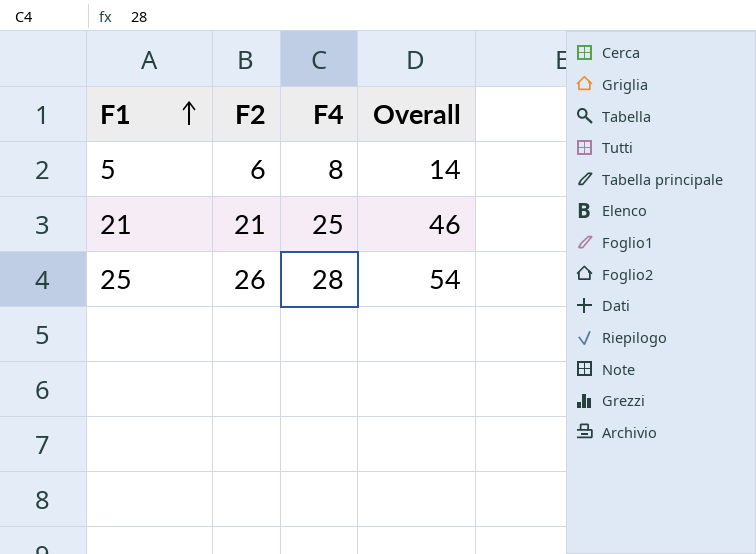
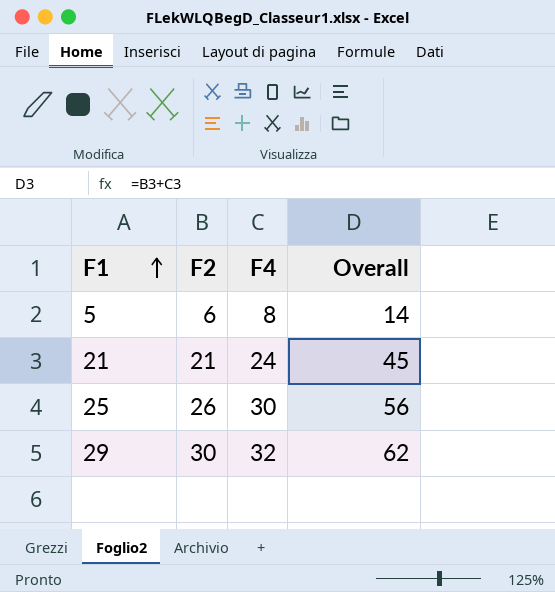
21 | F4: 25 -> 24
21 | Overall: 46 -> 45
25 | F4: 28 -> 30
25 | Overall: 54 -> 56
row 29: none -> 30 | 32 | 62

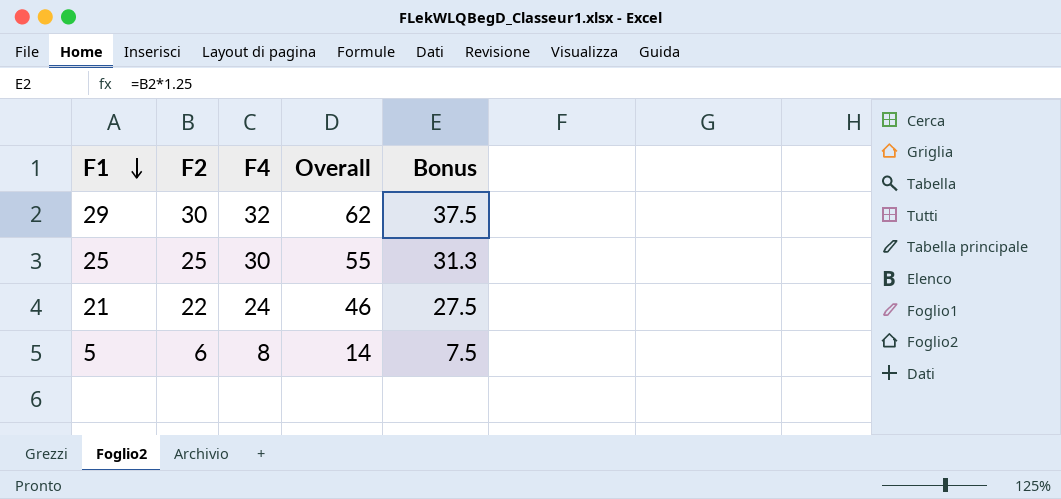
row order: F1 ascending -> F1 descending
column Bonus | formula: none -> [F2] * 1.25
25 | F2: 26 -> 25
25 | Overall: 56 -> 55
21 | F2: 21 -> 22
21 | Overall: 45 -> 46

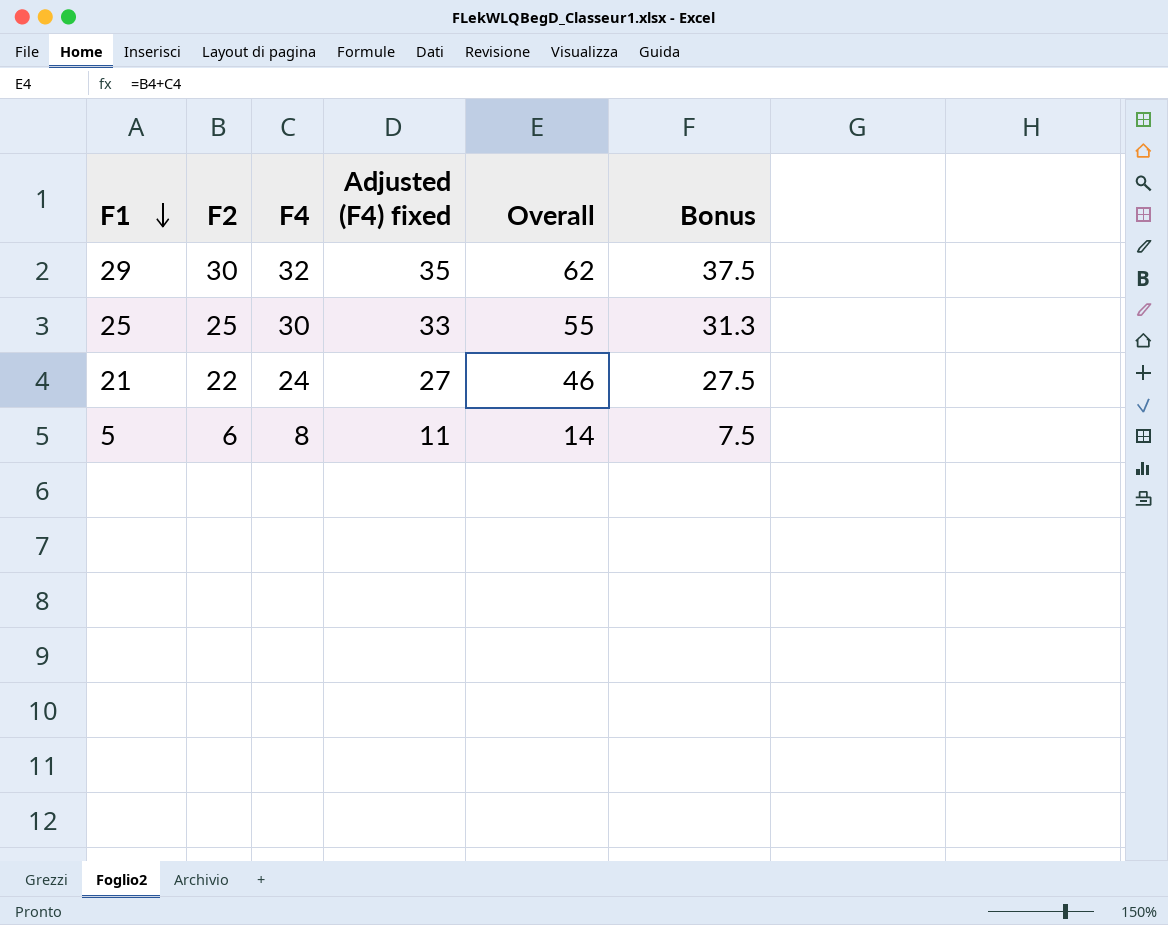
column Adjusted (F4) fixed | formula: none -> [F4] + 3

